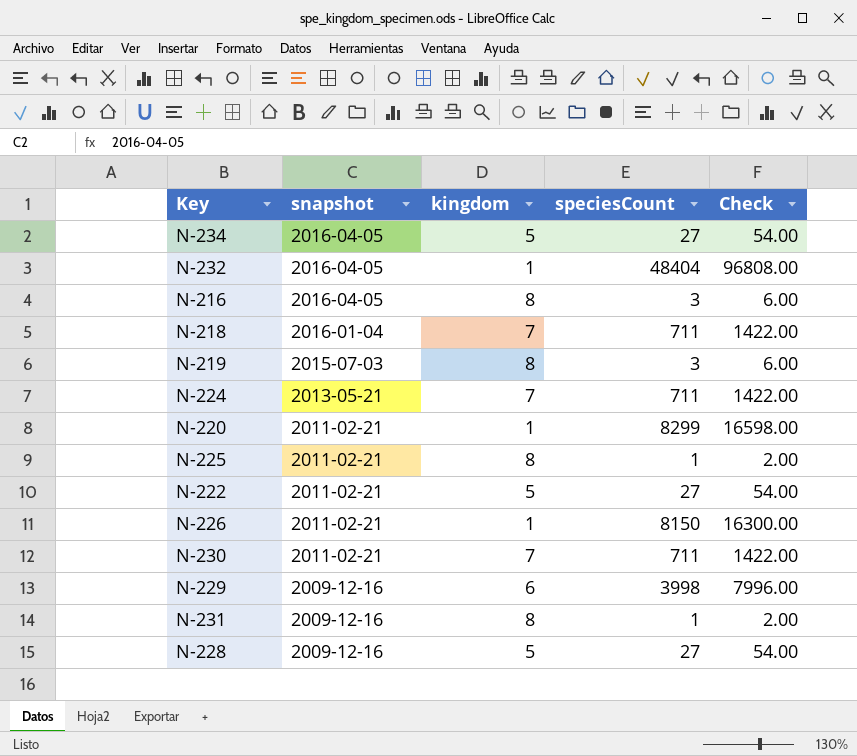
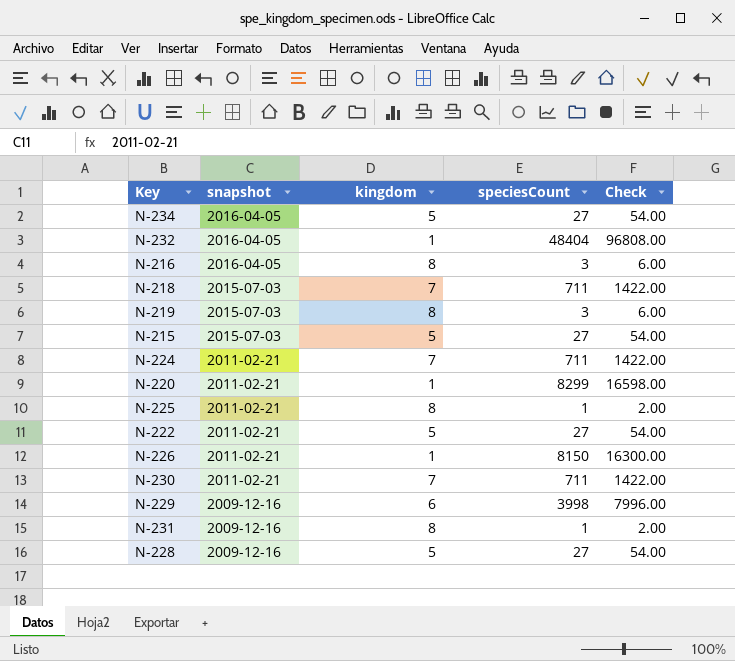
N-218 | snapshot: 2016-01-04 -> 2015-07-03
row N-215: none -> 2015-07-03 | 5 | 27 | 54.00
N-224 | snapshot: 2013-05-21 -> 2011-02-21

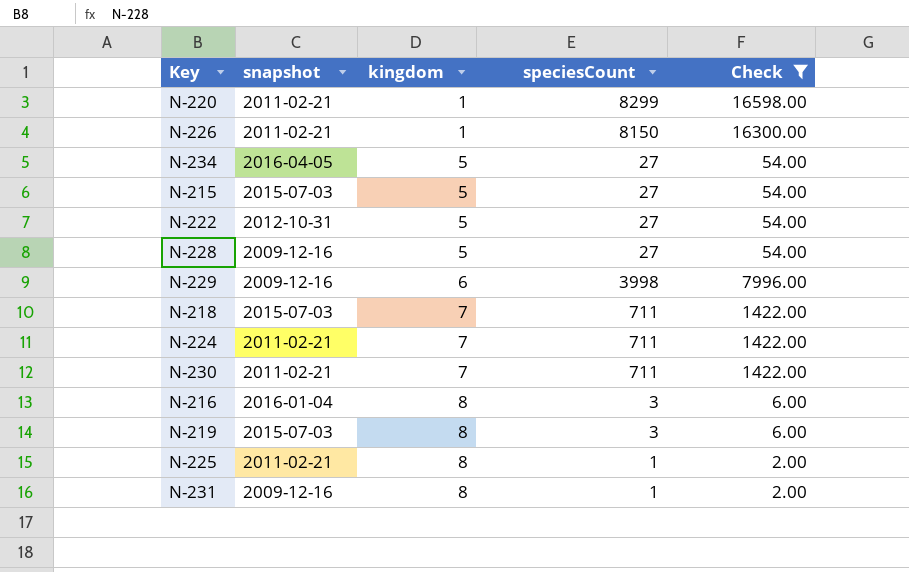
filter: none -> Check != 96808.00
row order: snapshot descending -> kingdom ascending
N-222 | snapshot: 2011-02-21 -> 2012-10-31
N-216 | snapshot: 2016-04-05 -> 2016-01-04

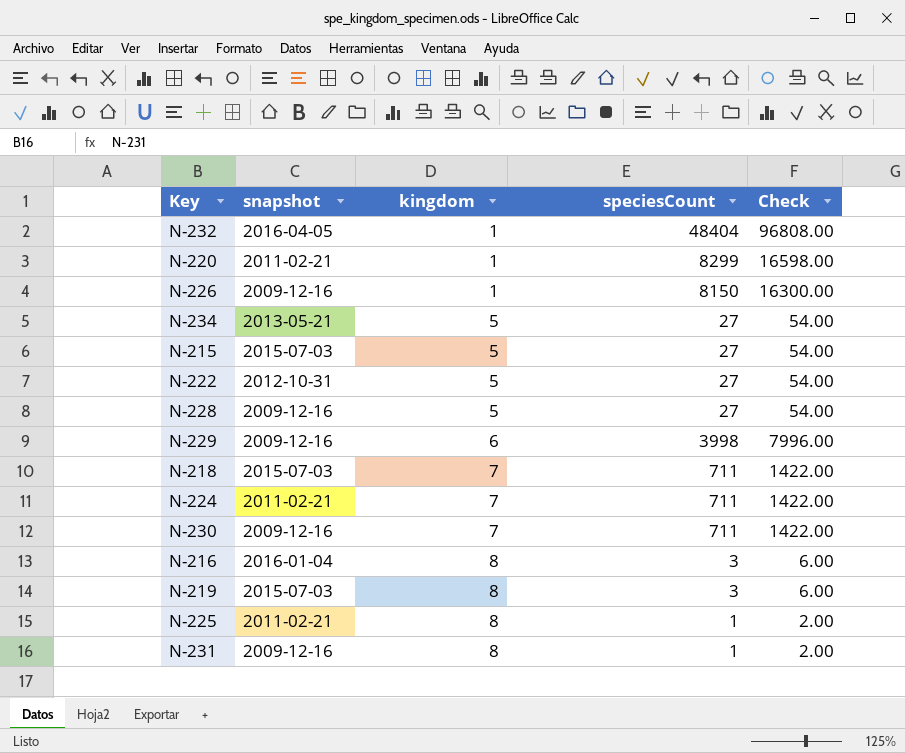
filter: Check != 96808.00 -> none
N-226 | snapshot: 2011-02-21 -> 2009-12-16
N-234 | snapshot: 2016-04-05 -> 2013-05-21
N-230 | snapshot: 2011-02-21 -> 2009-12-16

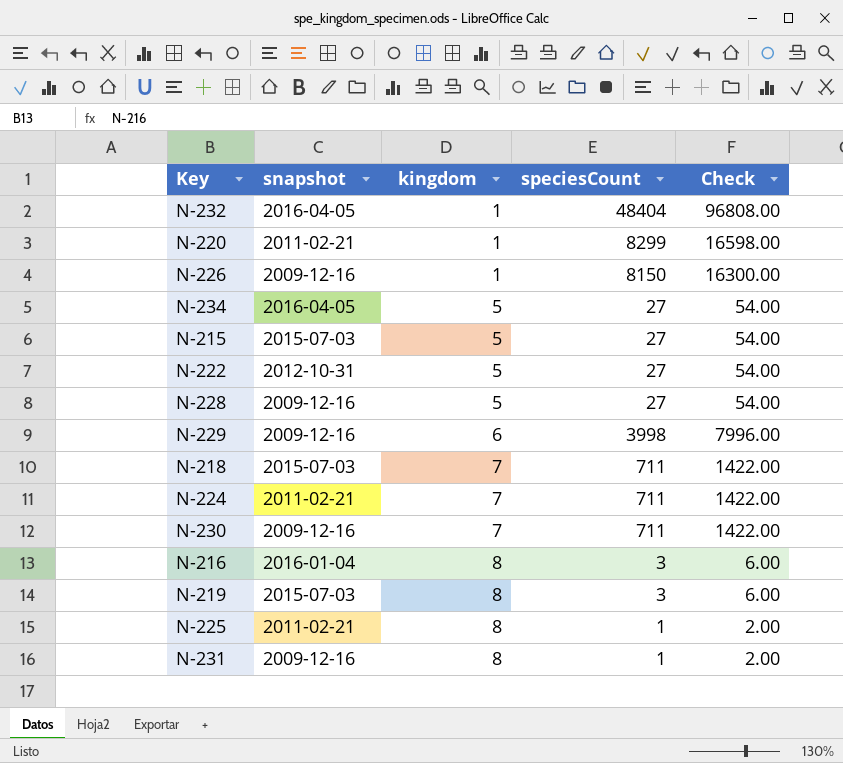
N-234 | snapshot: 2013-05-21 -> 2016-04-05

